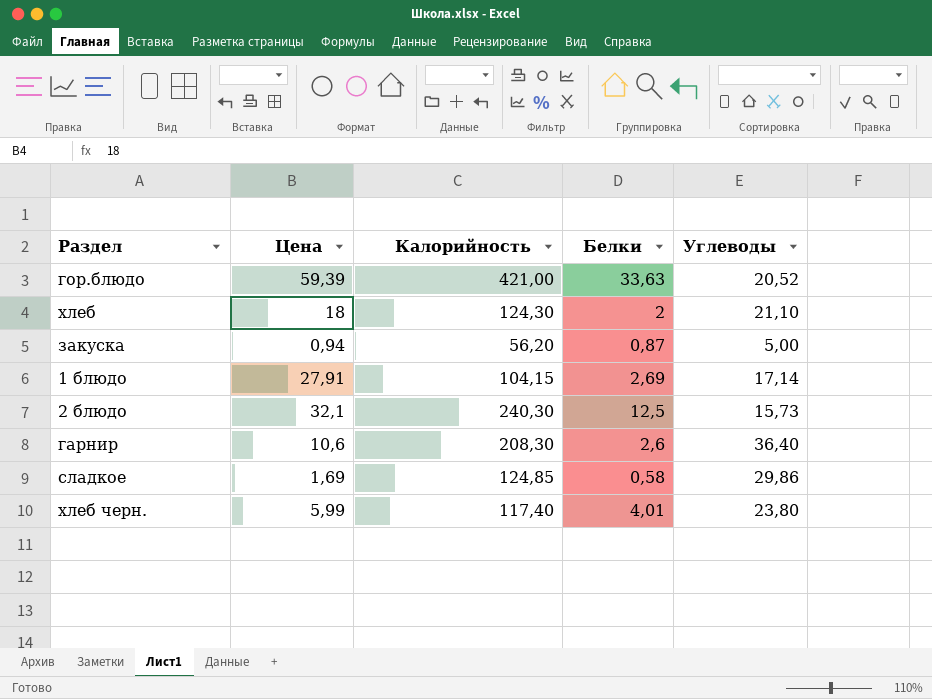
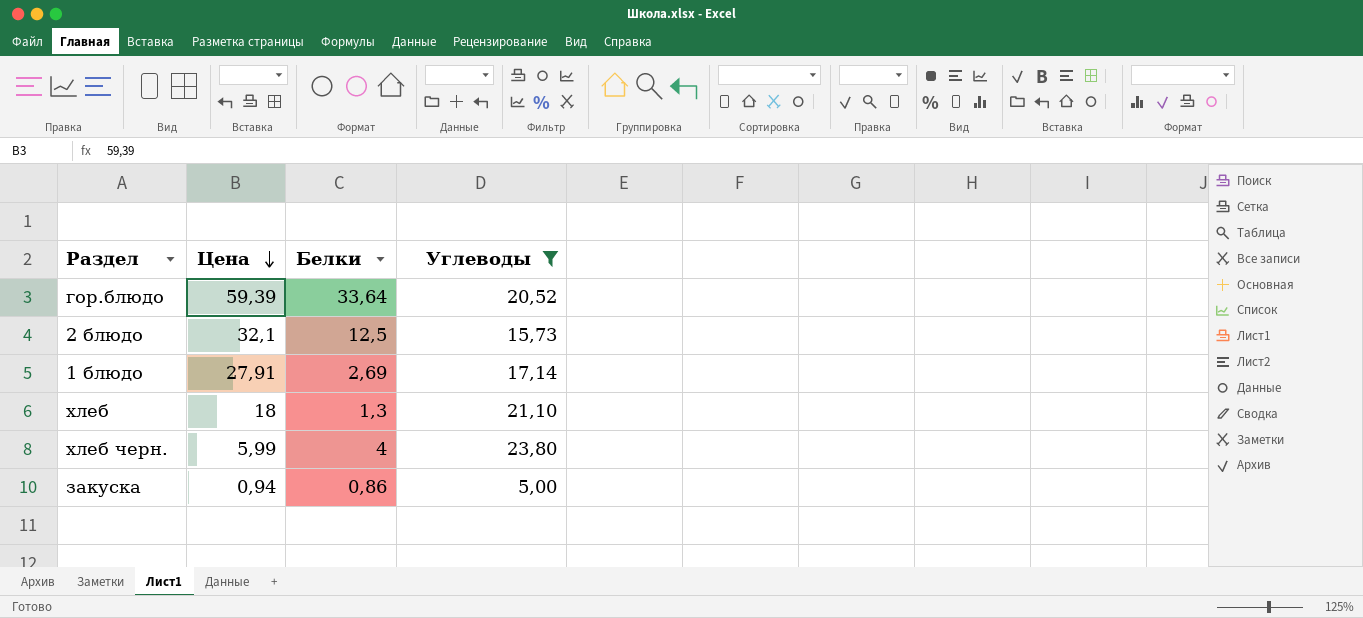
filter: none -> Углеводы <= 23,80
row order: none -> Цена descending
column Калорийность | position: 3 -> none
гор.блюдо | Белки: 33,63 -> 33,64
хлеб | Белки: 2 -> 1,3
хлеб черн. | Белки: 4,01 -> 4
закуска | Белки: 0,87 -> 0,86

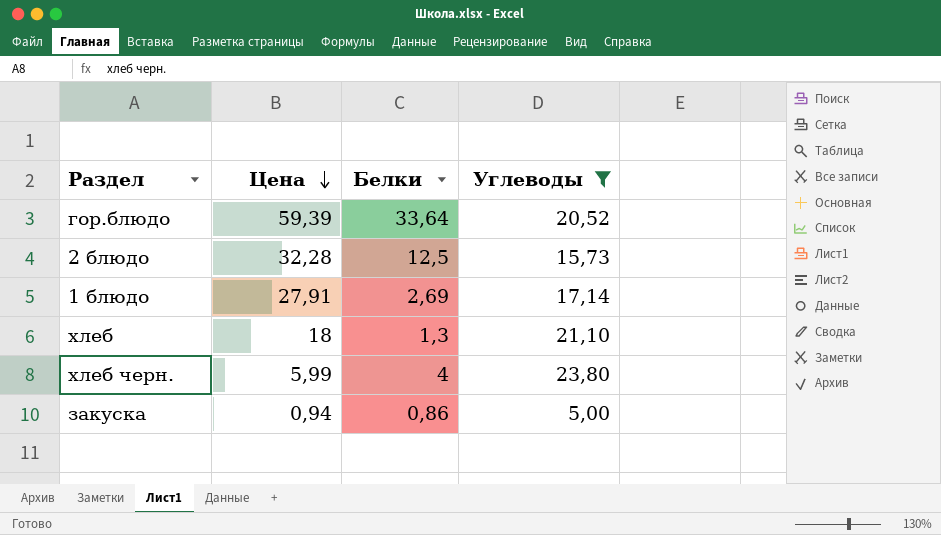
2 блюдо | Цена: 32,1 -> 32,28

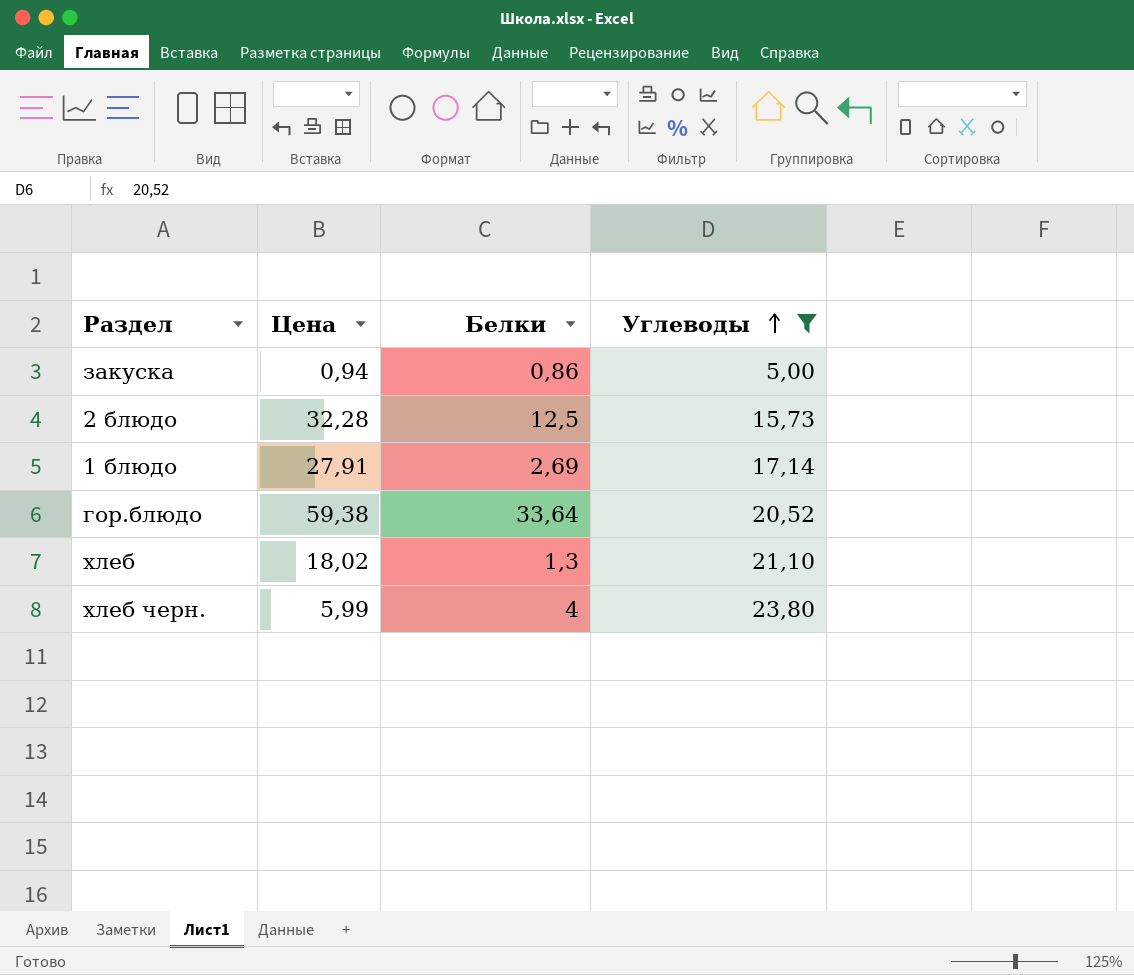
row order: Цена descending -> Углеводы ascending
гор.блюдо | Цена: 59,39 -> 59,38
хлеб | Цена: 18 -> 18,02

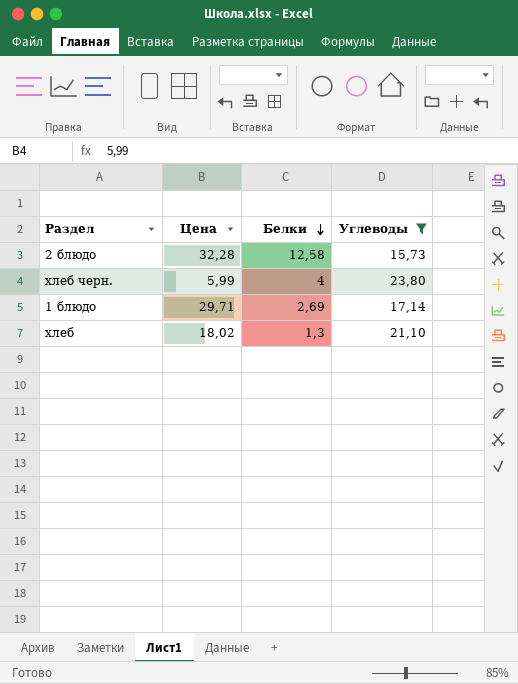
row order: Углеводы ascending -> Белки descending
row закуска: 0,94 | 0,86 | 5,00 -> none
row гор.блюдо: 59,38 | 33,64 | 20,52 -> none
2 блюдо | Белки: 12,5 -> 12,58
1 блюдо | Цена: 27,91 -> 29,71

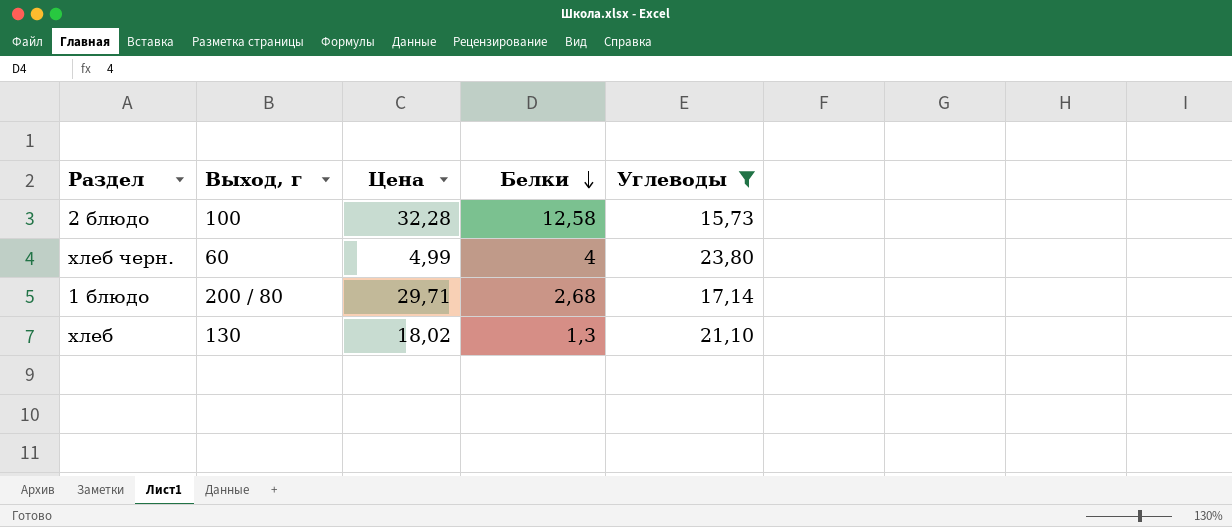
column Выход, г | position: none -> 2
хлеб черн. | Цена: 5,99 -> 4,99
1 блюдо | Белки: 2,69 -> 2,68

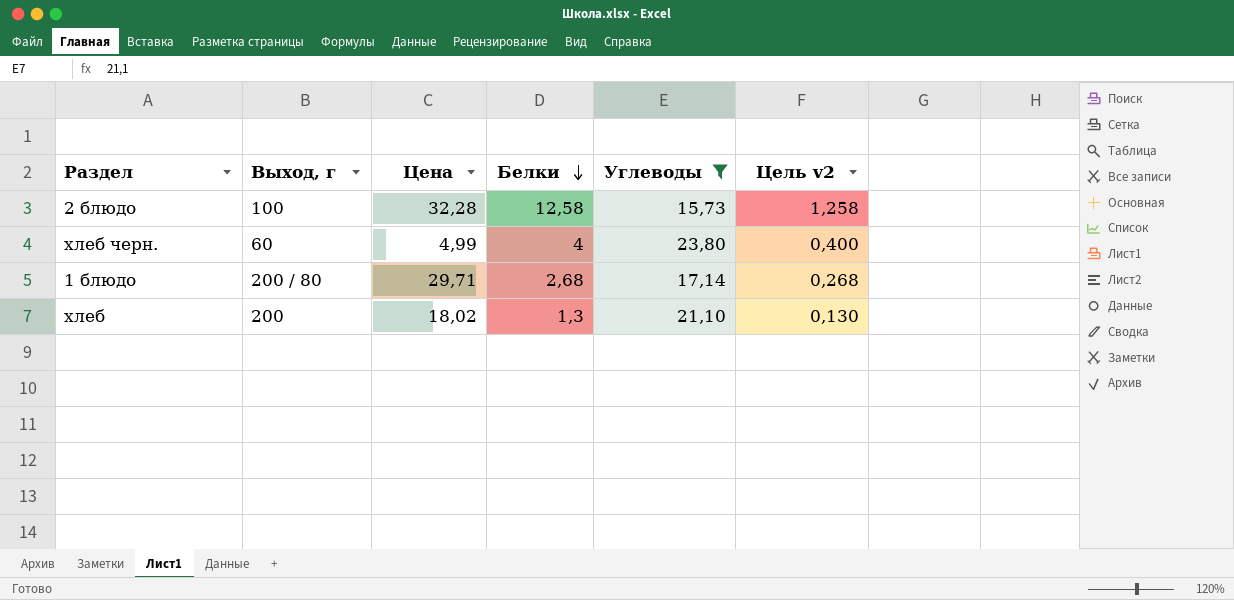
column Цель v2 | formula: none -> [Белки] * 0,1
хлеб | Выход, г: 130 -> 200

